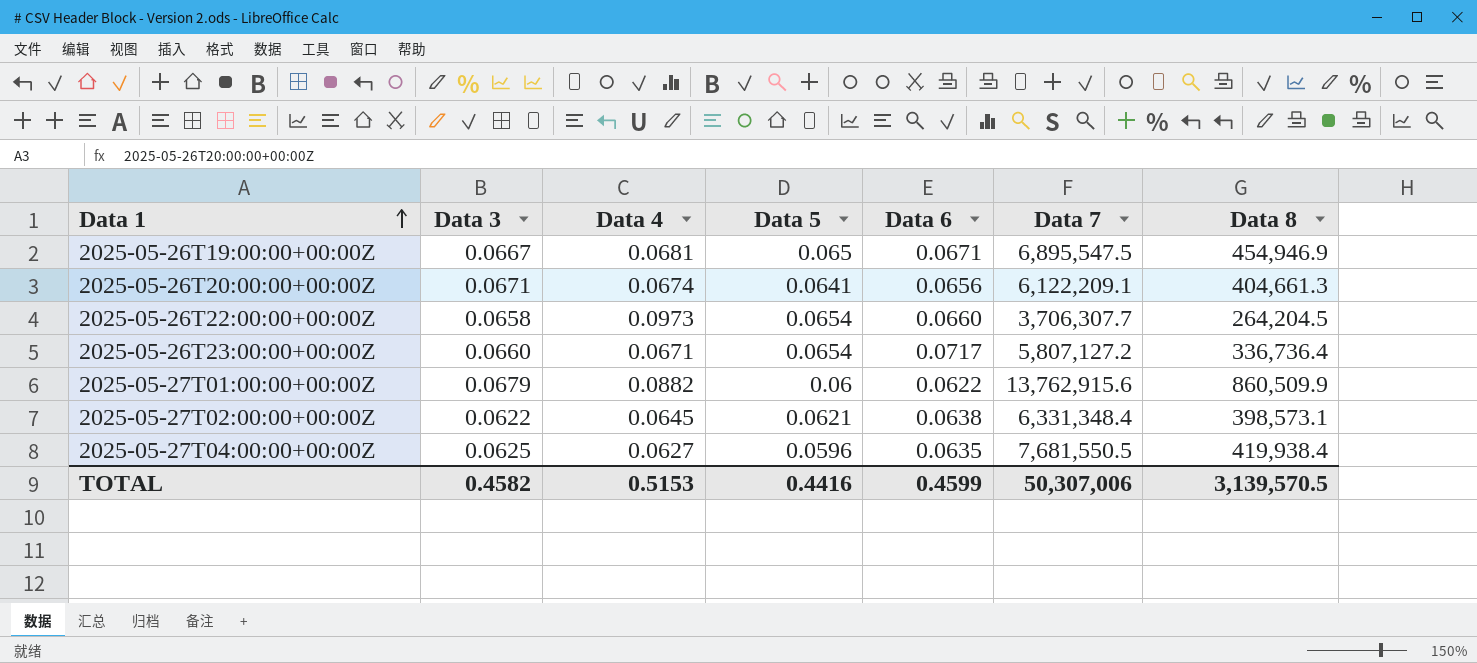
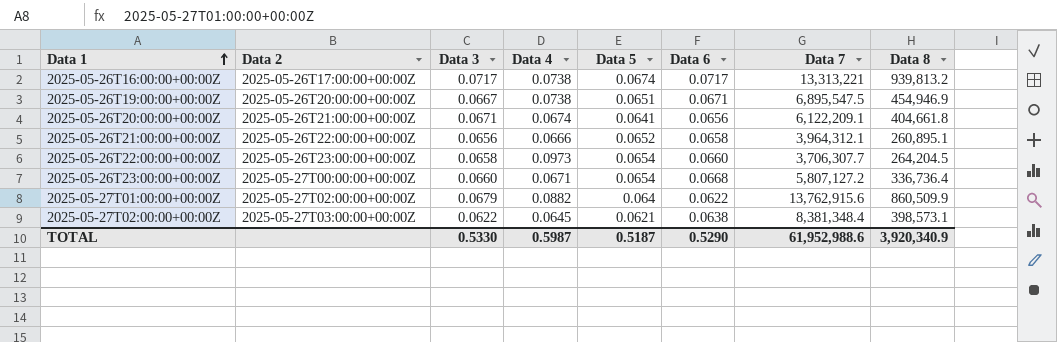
column Data 2 | position: none -> 2
row 2025-05-27T04:00:00+00:00Z: 0.0625 | 0.0627 | 0.0596 | 0.0635 | 7,681,550.5 | 419,938.4 -> none
row 2025-05-26T16:00:00+00:00Z: none -> 2025-05-26T17:00:00+00:00Z | 0.0717 | 0.0738 | 0.0674 | 0.0717 | 13,313,221 | 939,813.2
2025-05-26T19:00:00+00:00Z | Data 4: 0.0681 -> 0.0738
2025-05-26T19:00:00+00:00Z | Data 5: 0.065 -> 0.0651
2025-05-26T20:00:00+00:00Z | Data 8: 404,661.3 -> 404,661.8
row 2025-05-26T21:00:00+00:00Z: none -> 2025-05-26T22:00:00+00:00Z | 0.0656 | 0.0666 | 0.0652 | 0.0658 | 3,964,312.1 | 260,895.1
2025-05-26T23:00:00+00:00Z | Data 6: 0.0717 -> 0.0668
2025-05-27T01:00:00+00:00Z | Data 5: 0.06 -> 0.064
2025-05-27T02:00:00+00:00Z | Data 7: 6,331,348.4 -> 8,381,348.4
TOTAL | Data 3: 0.4582 -> 0.5330
TOTAL | Data 4: 0.5153 -> 0.5987
TOTAL | Data 5: 0.4416 -> 0.5187
TOTAL | Data 6: 0.4599 -> 0.5290
TOTAL | Data 7: 50,307,006 -> 61,952,988.6
TOTAL | Data 8: 3,139,570.5 -> 3,920,340.9

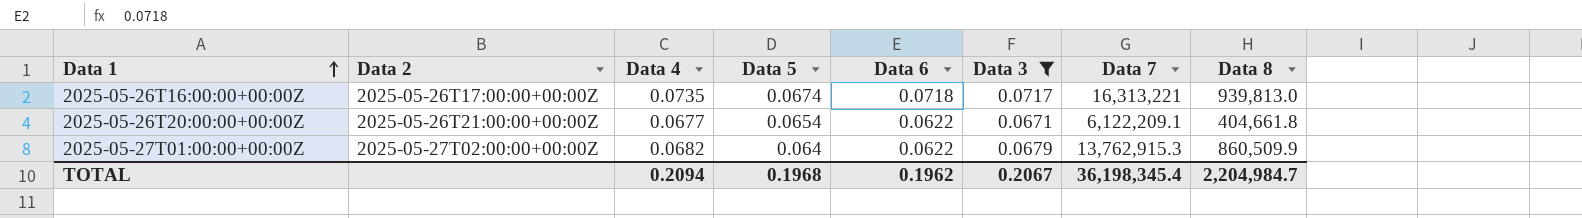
filter: none -> Data 3 >= 0.0671
column Data 3 | position: 3 -> 6
2025-05-26T16:00:00+00:00Z | Data 4: 0.0738 -> 0.0735
2025-05-26T16:00:00+00:00Z | Data 6: 0.0717 -> 0.0718
2025-05-26T16:00:00+00:00Z | Data 7: 13,313,221 -> 16,313,221
2025-05-26T16:00:00+00:00Z | Data 8: 939,813.2 -> 939,813.0
2025-05-26T20:00:00+00:00Z | Data 4: 0.0674 -> 0.0677
2025-05-26T20:00:00+00:00Z | Data 5: 0.0641 -> 0.0654
2025-05-26T20:00:00+00:00Z | Data 6: 0.0656 -> 0.0622
2025-05-27T01:00:00+00:00Z | Data 4: 0.0882 -> 0.0682
2025-05-27T01:00:00+00:00Z | Data 7: 13,762,915.6 -> 13,762,915.3
TOTAL | Data 4: 0.5987 -> 0.2094
TOTAL | Data 5: 0.5187 -> 0.1968
TOTAL | Data 6: 0.5290 -> 0.1962
TOTAL | Data 3: 0.5330 -> 0.2067
TOTAL | Data 7: 61,952,988.6 -> 36,198,345.4
TOTAL | Data 8: 3,920,340.9 -> 2,204,984.7

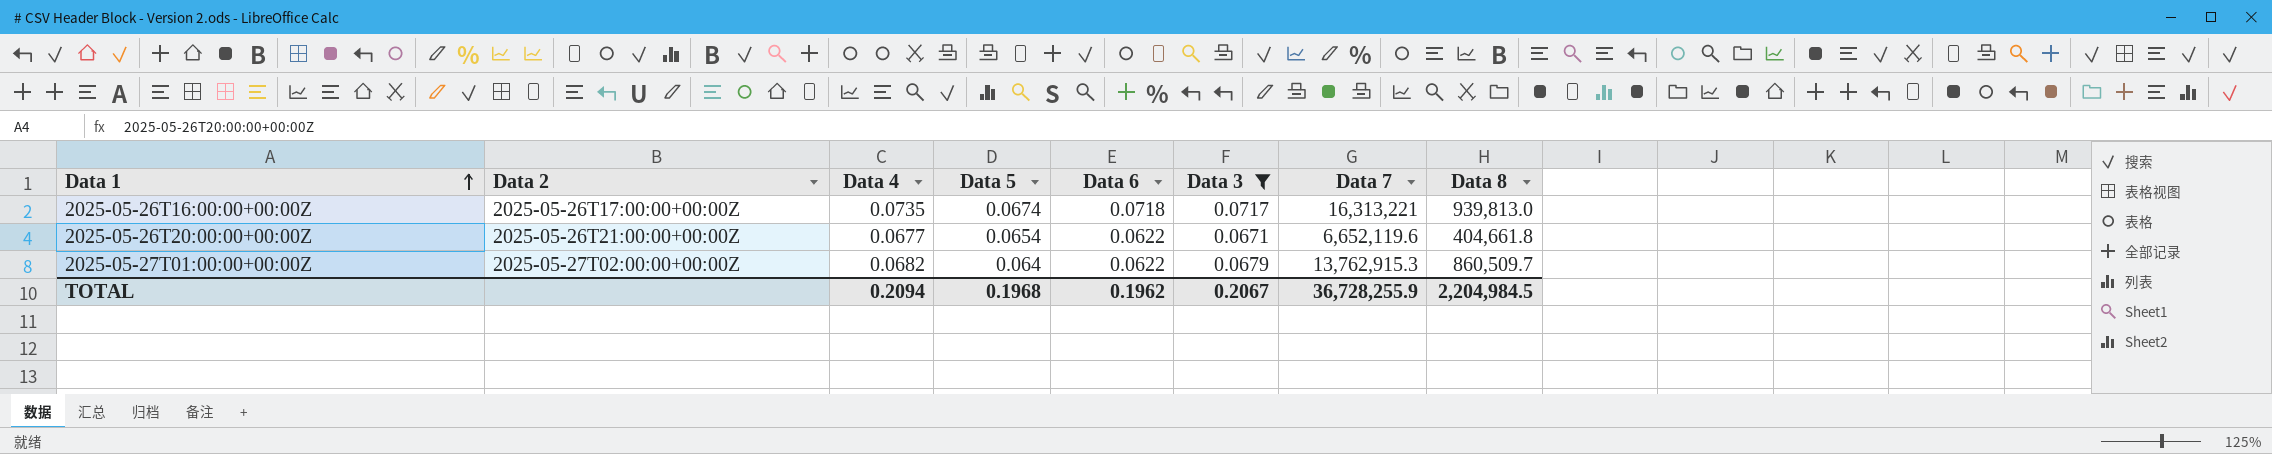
2025-05-26T20:00:00+00:00Z | Data 7: 6,122,209.1 -> 6,652,119.6
2025-05-27T01:00:00+00:00Z | Data 8: 860,509.9 -> 860,509.7
TOTAL | Data 7: 36,198,345.4 -> 36,728,255.9
TOTAL | Data 8: 2,204,984.7 -> 2,204,984.5

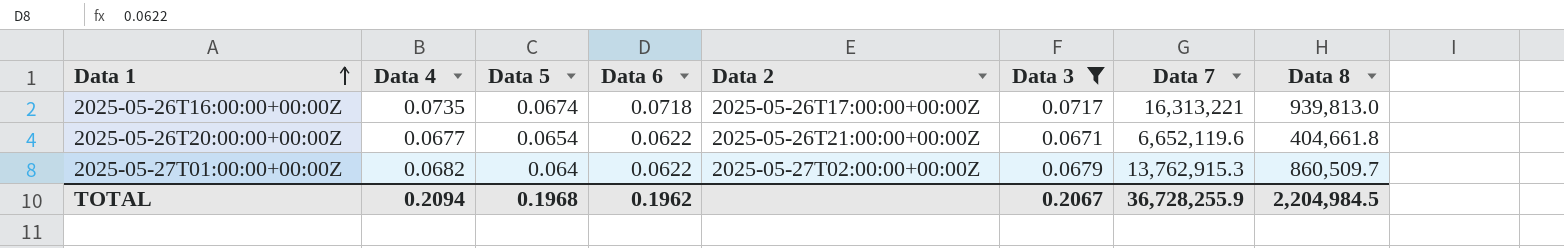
column Data 2 | position: 2 -> 5

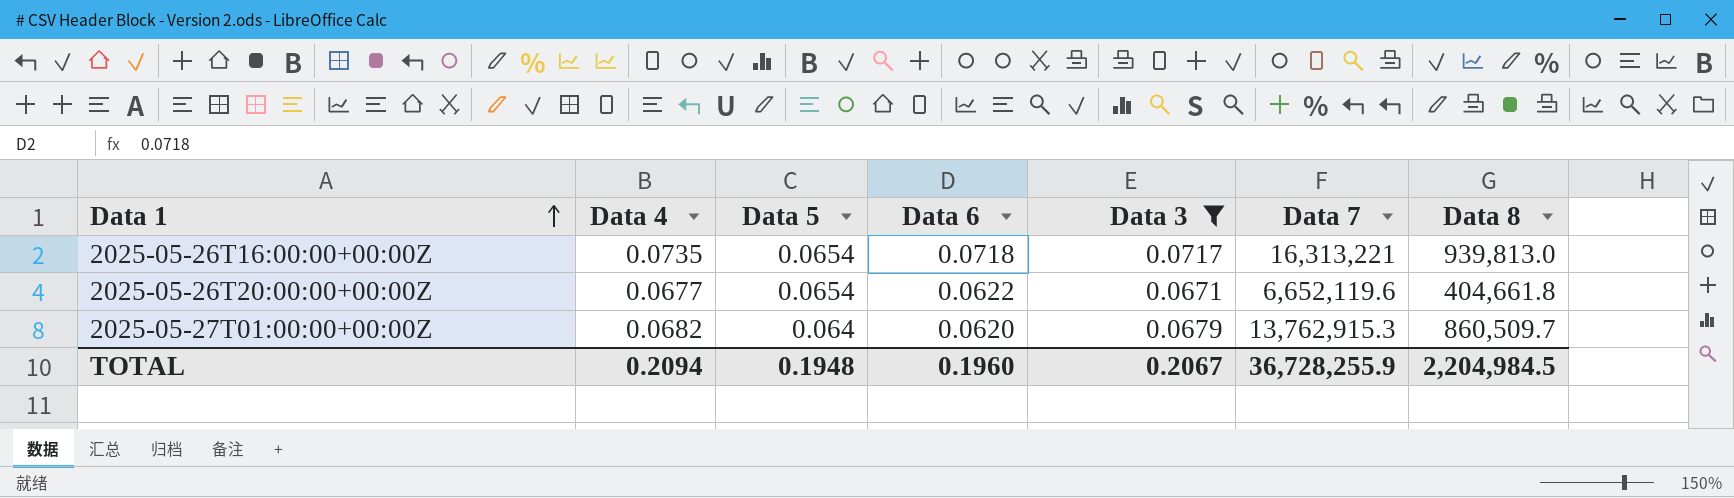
column Data 2 | position: 5 -> none
2025-05-26T16:00:00+00:00Z | Data 5: 0.0674 -> 0.0654
2025-05-27T01:00:00+00:00Z | Data 6: 0.0622 -> 0.0620
TOTAL | Data 5: 0.1968 -> 0.1948
TOTAL | Data 6: 0.1962 -> 0.1960

